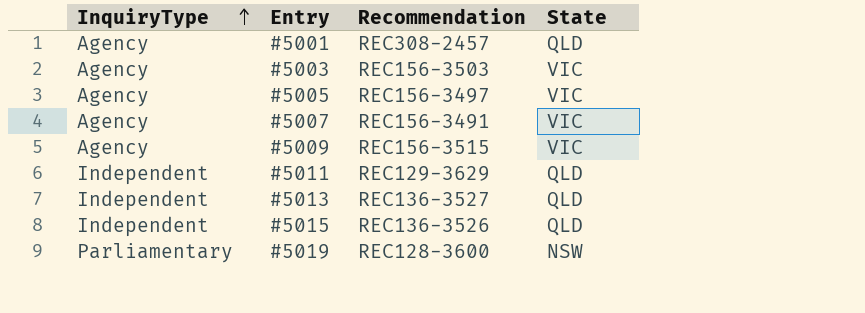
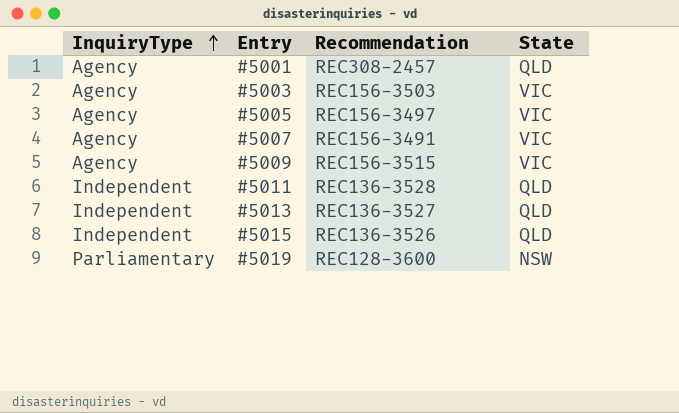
#5011 | Recommendation: REC129-3629 -> REC136-3528

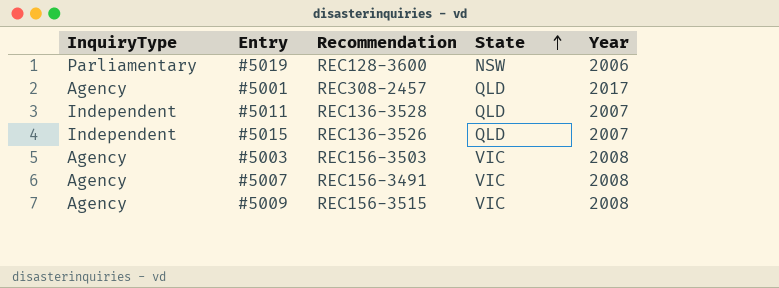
row order: InquiryType ascending -> State ascending
column Year | position: none -> 5
row #5005: Agency | REC156-3497 | VIC -> none
row #5013: Independent | REC136-3527 | QLD -> none

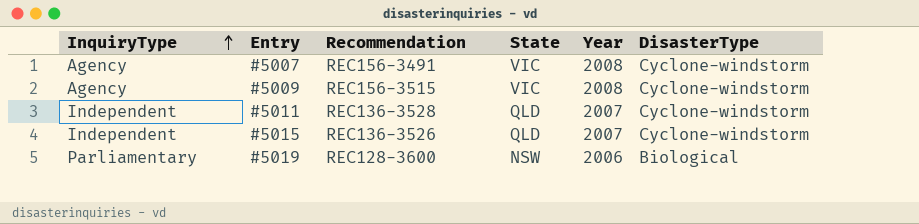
row order: State ascending -> InquiryType ascending
column DisasterType | position: none -> 6
row #5001: Agency | REC308-2457 | QLD | 2017 -> none
row #5003: Agency | REC156-3503 | VIC | 2008 -> none

